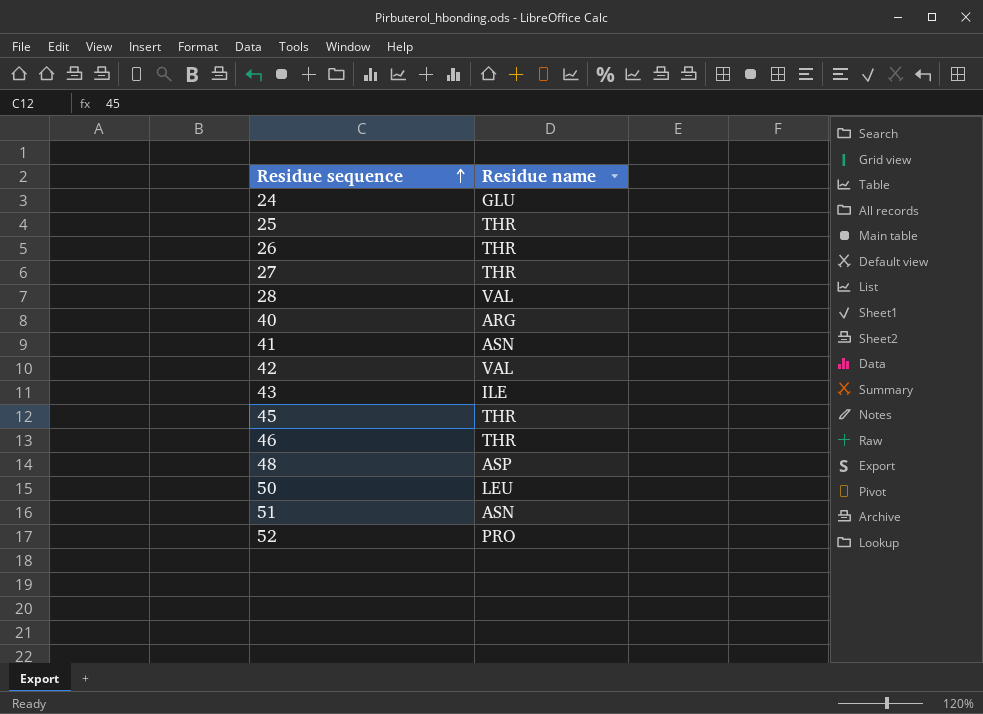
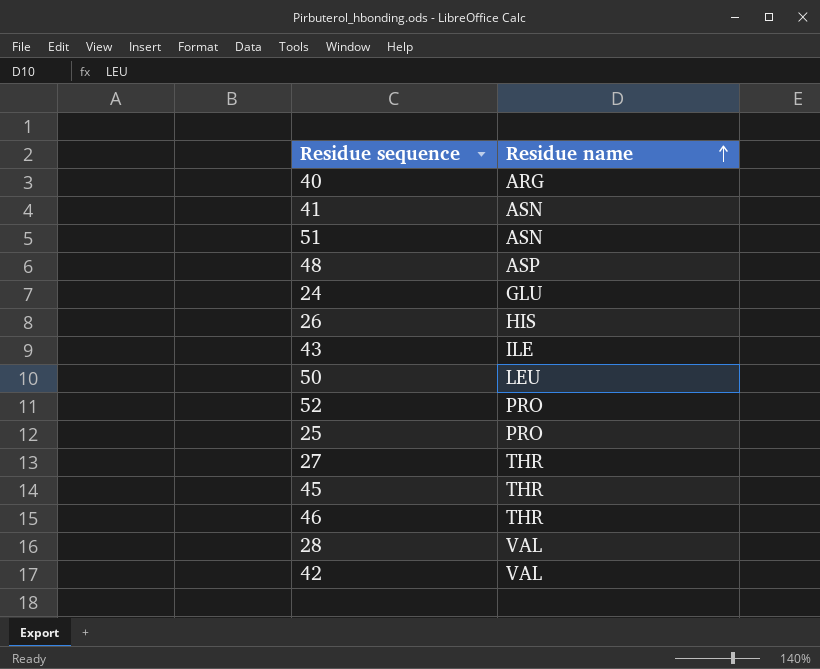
row order: Residue sequence ascending -> Residue name ascending
26 | Residue name: THR -> HIS
25 | Residue name: THR -> PRO

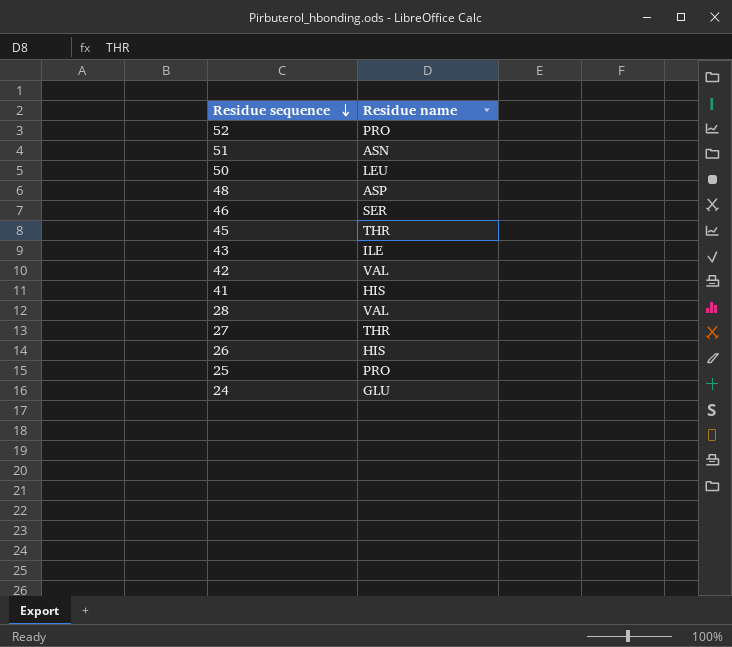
row order: Residue name ascending -> Residue sequence descending
row 40: ARG -> none
46 | Residue name: THR -> SER
41 | Residue name: ASN -> HIS

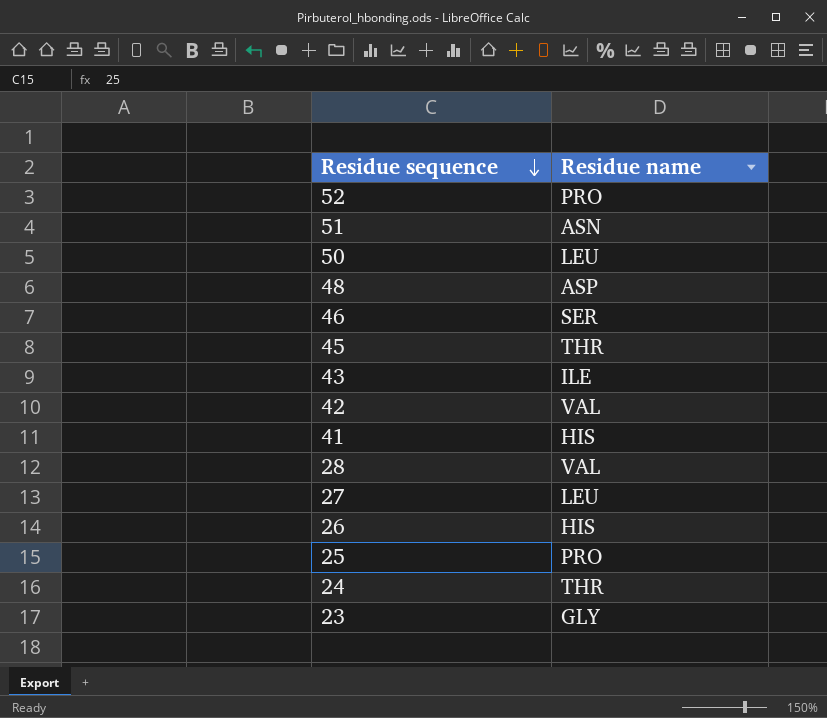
27 | Residue name: THR -> LEU
24 | Residue name: GLU -> THR
row 23: none -> GLY

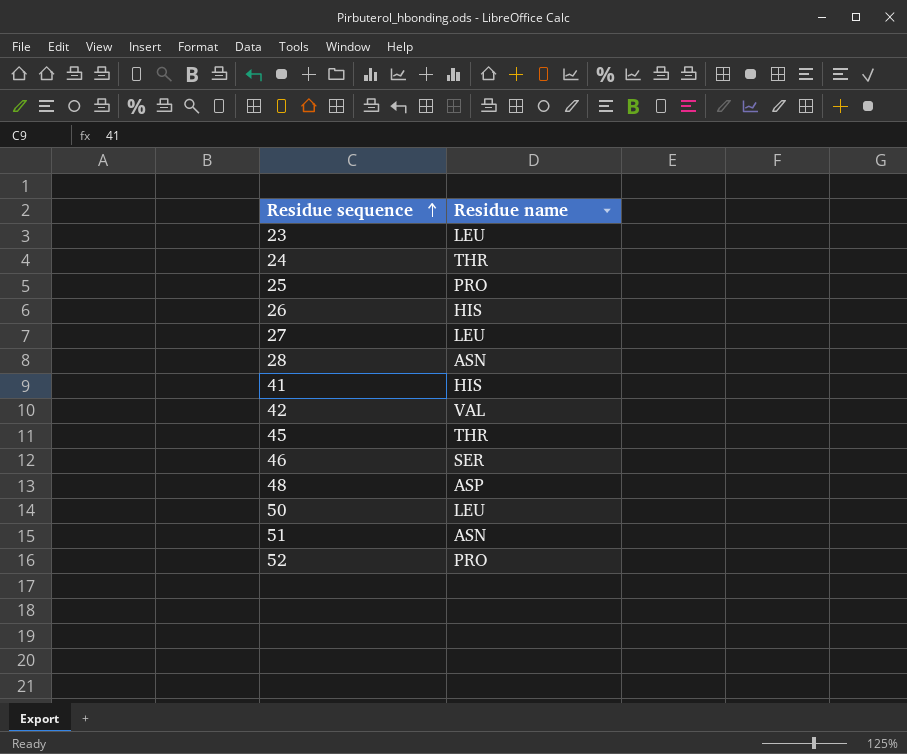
row order: Residue sequence descending -> Residue sequence ascending
row 43: ILE -> none
23 | Residue name: GLY -> LEU
28 | Residue name: VAL -> ASN

